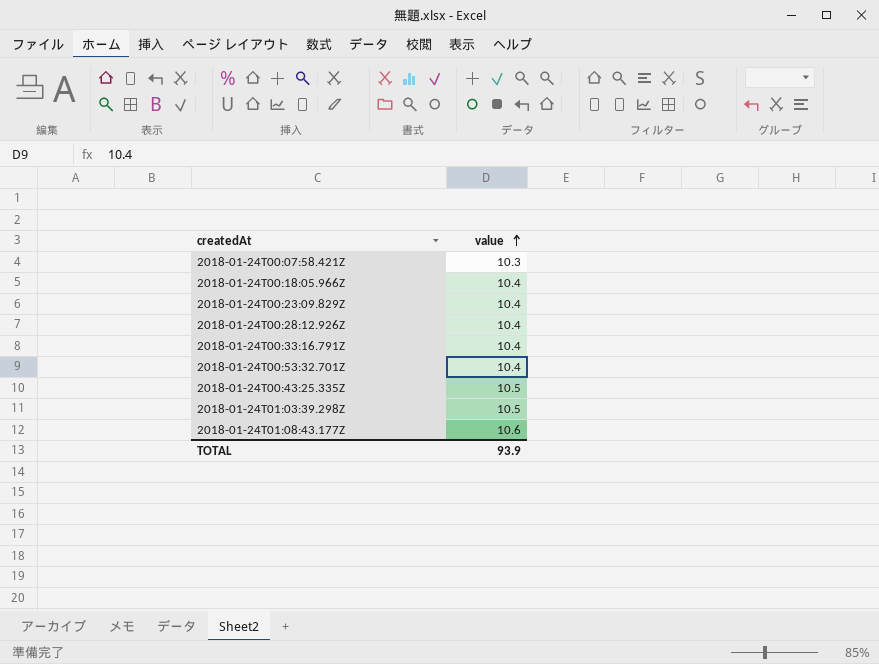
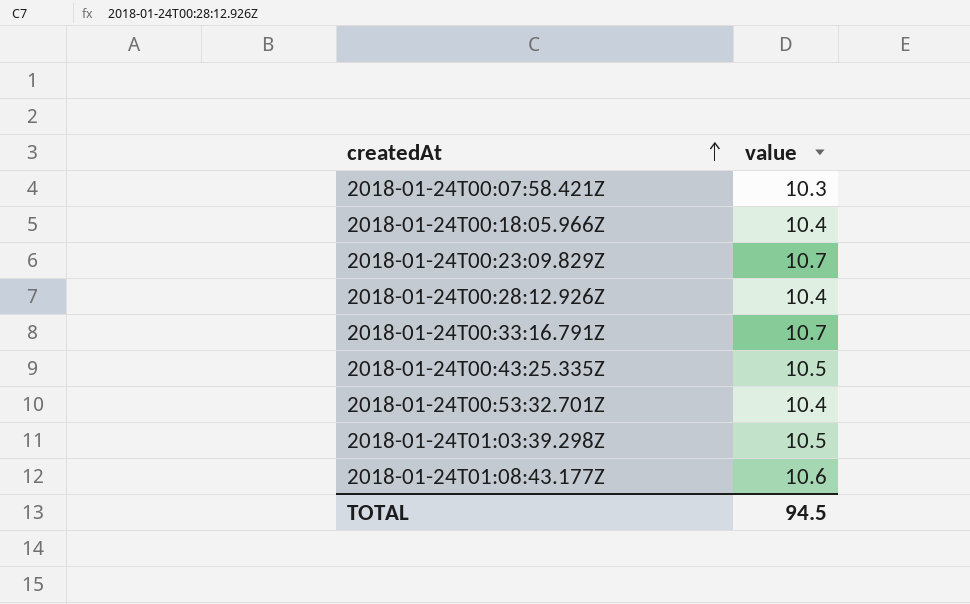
row order: value ascending -> createdAt ascending
2018-01-24T00:23:09.829Z | value: 10.4 -> 10.7
2018-01-24T00:33:16.791Z | value: 10.4 -> 10.7
TOTAL | value: 93.9 -> 94.5

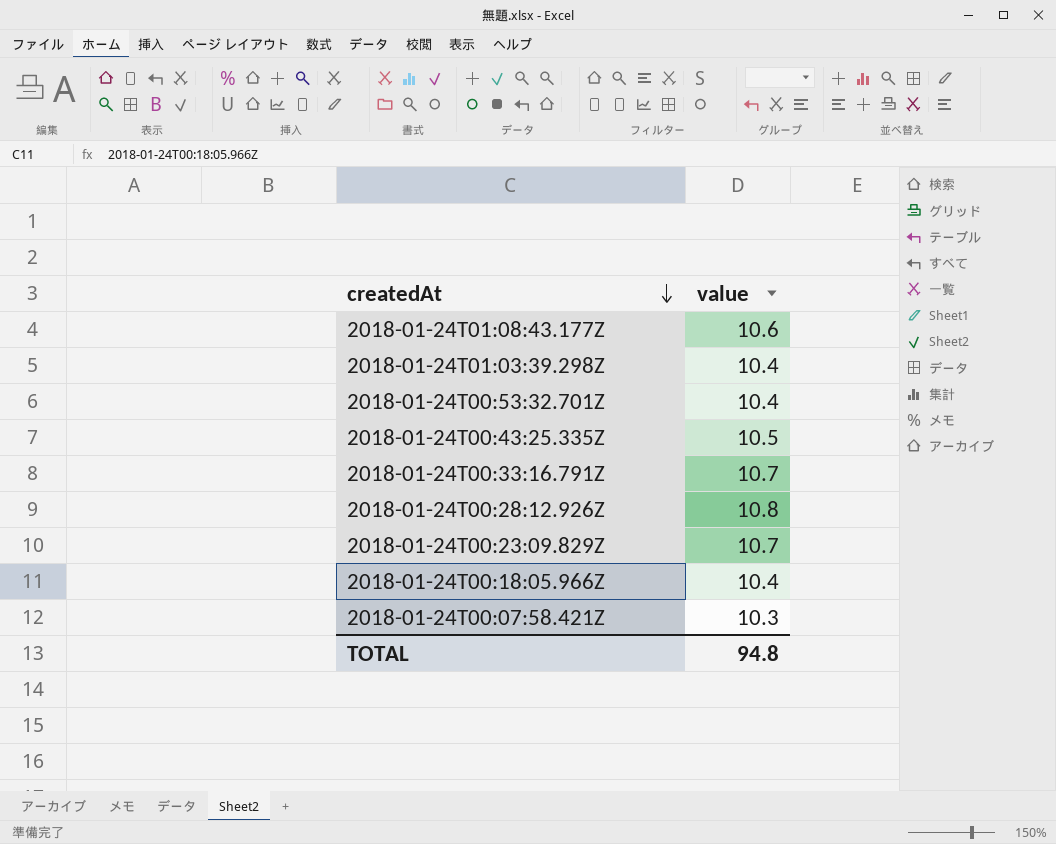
row order: createdAt ascending -> createdAt descending
2018-01-24T01:03:39.298Z | value: 10.5 -> 10.4
2018-01-24T00:28:12.926Z | value: 10.4 -> 10.8
TOTAL | value: 94.5 -> 94.8

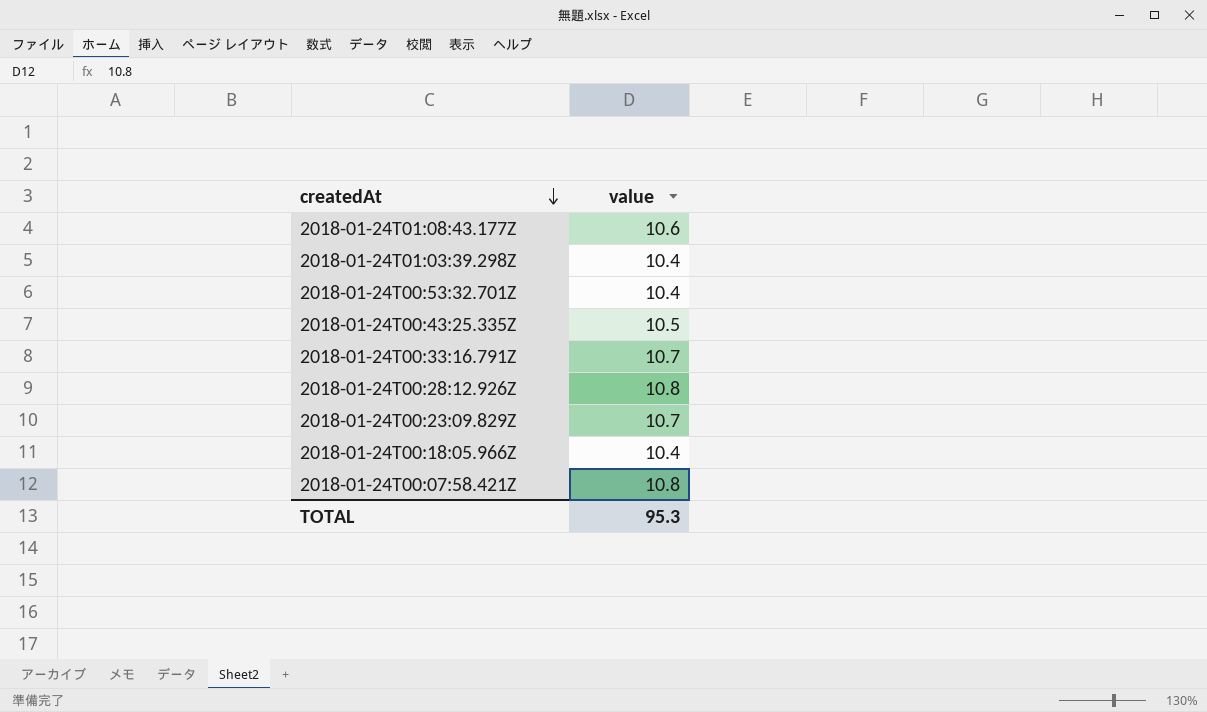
2018-01-24T00:07:58.421Z | value: 10.3 -> 10.8
TOTAL | value: 94.8 -> 95.3

